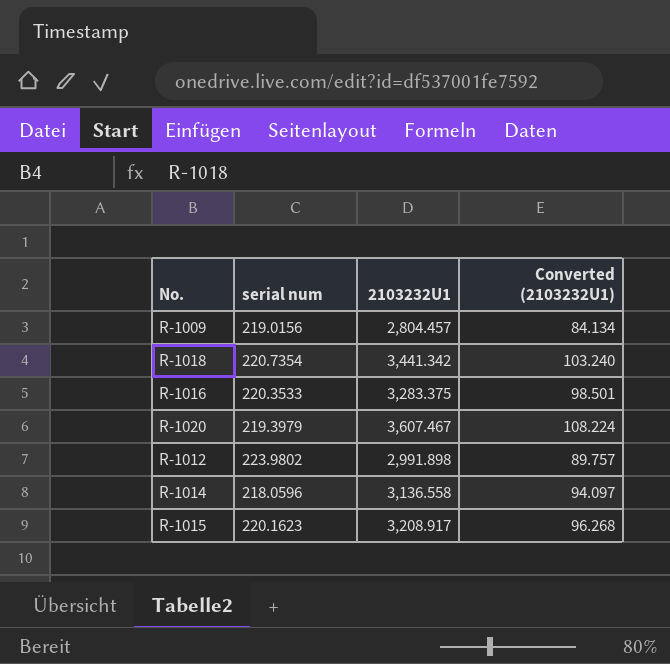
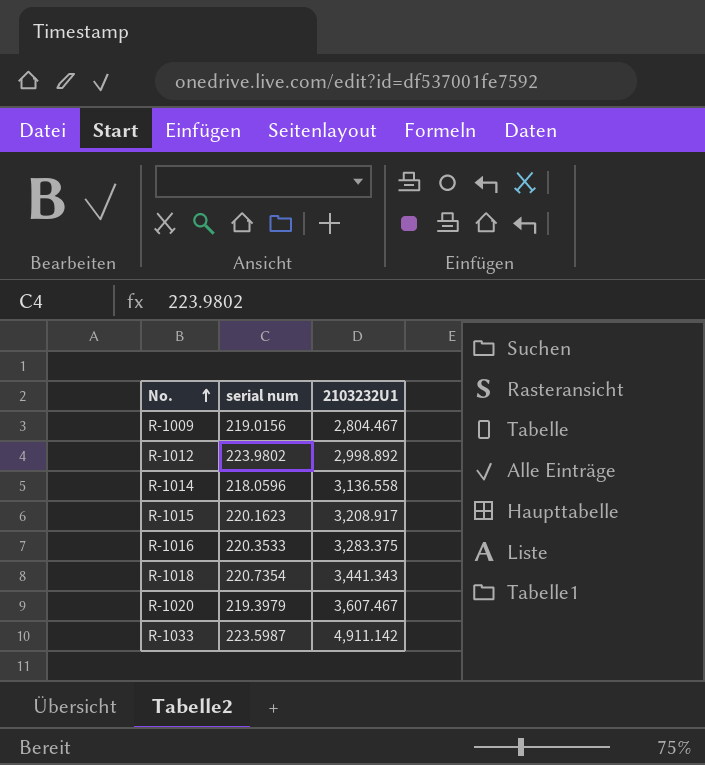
row order: none -> No. ascending
column Converted (2103232U1) | formula: [2103232U1] * 0.03 -> none
R-1009 | 2103232U1: 2,804.457 -> 2,804.467
R-1012 | 2103232U1: 2,991.898 -> 2,998.892
R-1018 | 2103232U1: 3,441.342 -> 3,441.343
row R-1033: none -> 223.5987 | 4,911.142

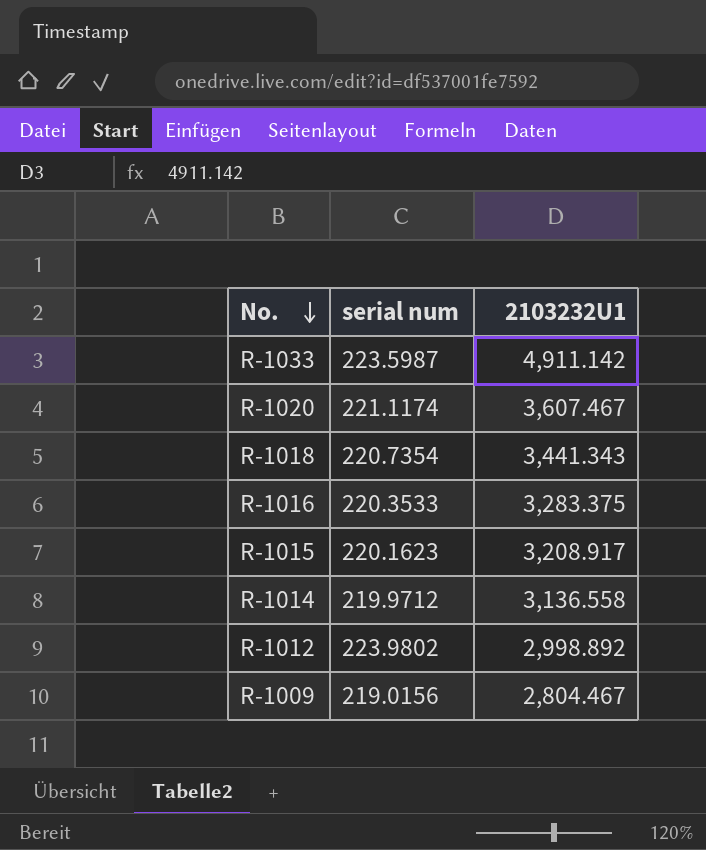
row order: No. ascending -> No. descending
R-1020 | serial num: 219.3979 -> 221.1174
R-1014 | serial num: 218.0596 -> 219.9712

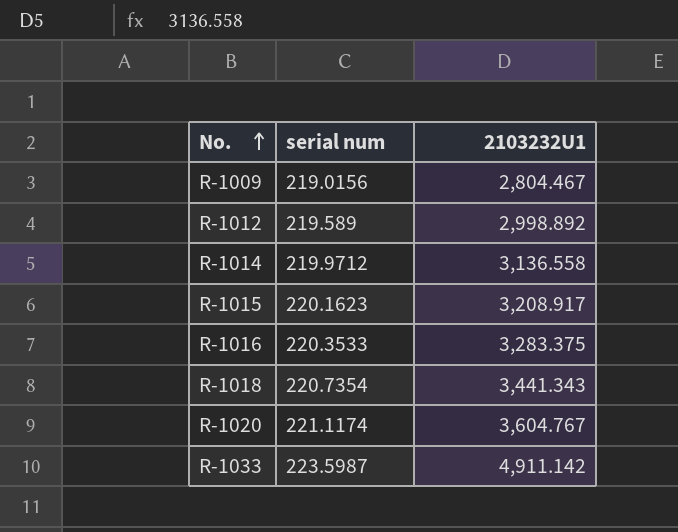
row order: No. descending -> No. ascending
R-1012 | serial num: 223.9802 -> 219.589
R-1020 | 2103232U1: 3,607.467 -> 3,604.767

